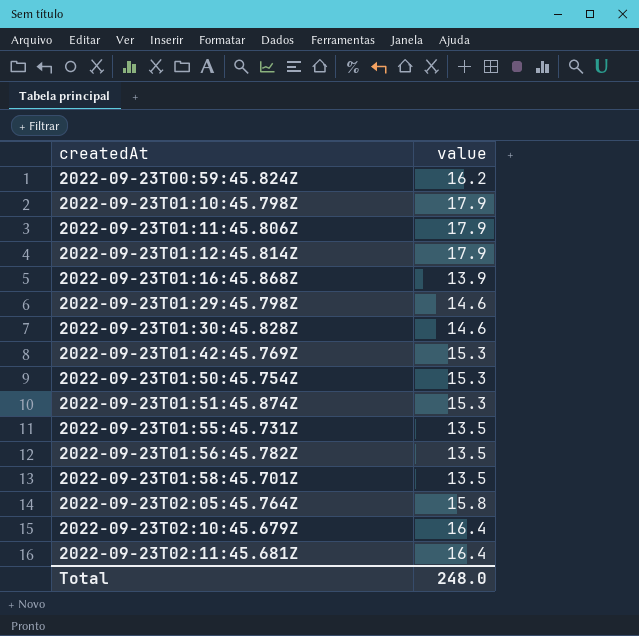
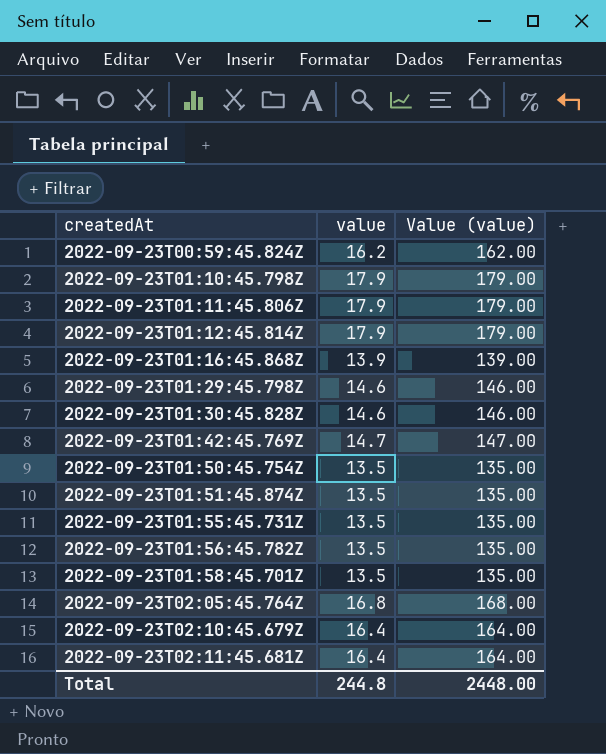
column Value (value) | formula: none -> [value] * 10
2022-09-23T01:42:45.769Z | value: 15.3 -> 14.7
2022-09-23T01:50:45.754Z | value: 15.3 -> 13.5
2022-09-23T01:51:45.874Z | value: 15.3 -> 13.5
2022-09-23T02:05:45.764Z | value: 15.8 -> 16.8
Total | value: 248.0 -> 244.8

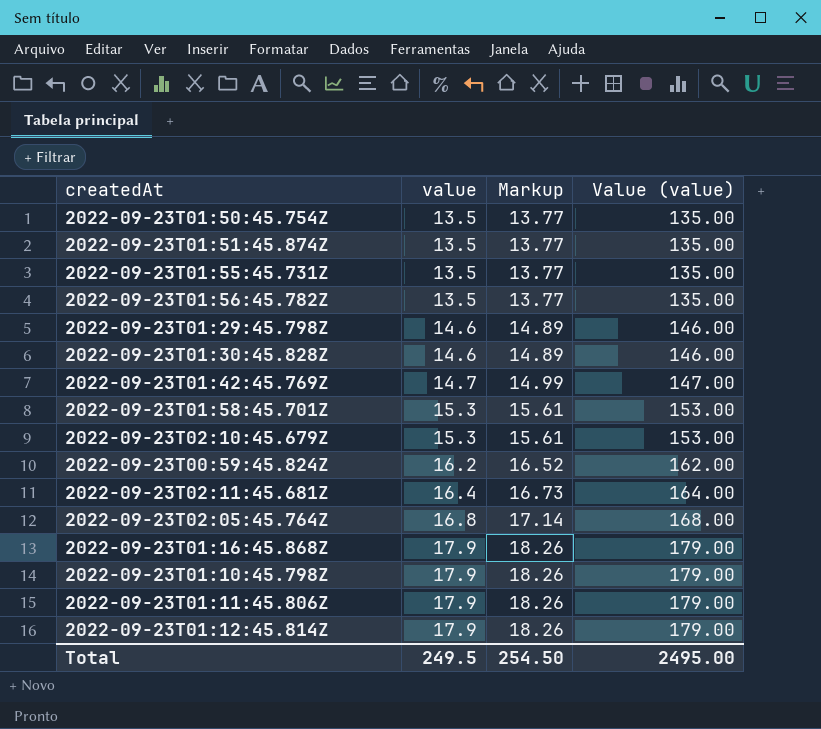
row order: createdAt ascending -> value ascending
column Markup | formula: none -> [value] * 1.02
2022-09-23T01:58:45.701Z | value: 13.5 -> 15.3
2022-09-23T01:58:45.701Z | Value (value): 135.00 -> 153.00
2022-09-23T02:10:45.679Z | value: 16.4 -> 15.3
2022-09-23T02:10:45.679Z | Value (value): 164.00 -> 153.00
2022-09-23T01:16:45.868Z | value: 13.9 -> 17.9
2022-09-23T01:16:45.868Z | Value (value): 139.00 -> 179.00
Total | value: 244.8 -> 249.5
Total | Value (value): 2448.00 -> 2495.00

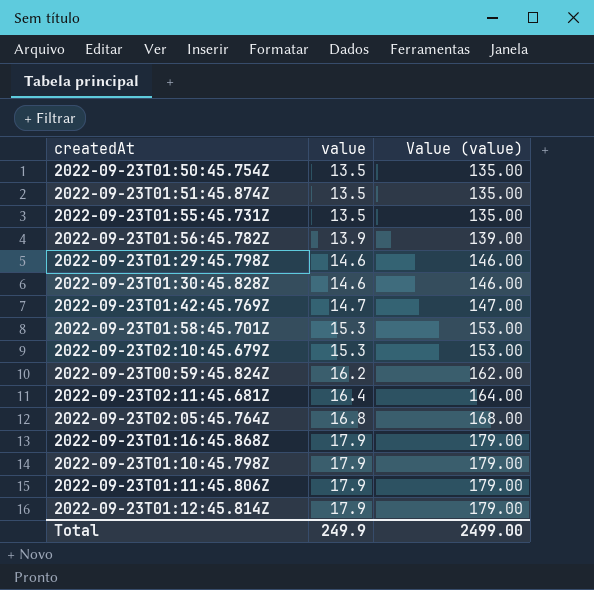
column Markup | formula: [value] * 1.02 -> none
2022-09-23T01:56:45.782Z | value: 13.5 -> 13.9
2022-09-23T01:56:45.782Z | Value (value): 135.00 -> 139.00
Total | value: 249.5 -> 249.9
Total | Value (value): 2495.00 -> 2499.00

